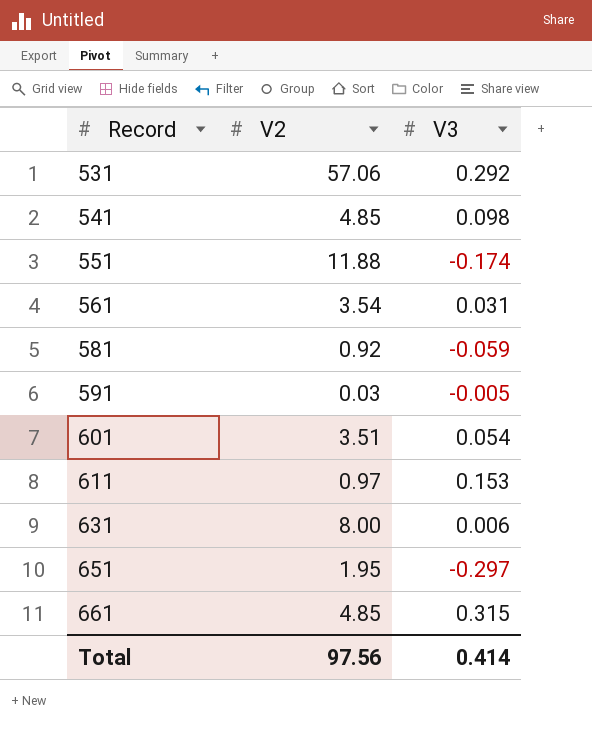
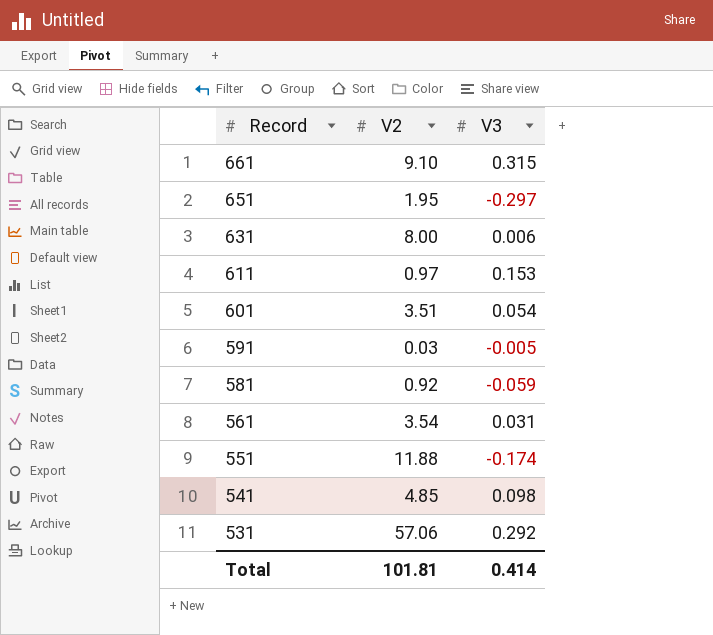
row order: Record ascending -> Record descending
661 | V2: 4.85 -> 9.10
Total | V2: 97.56 -> 101.81

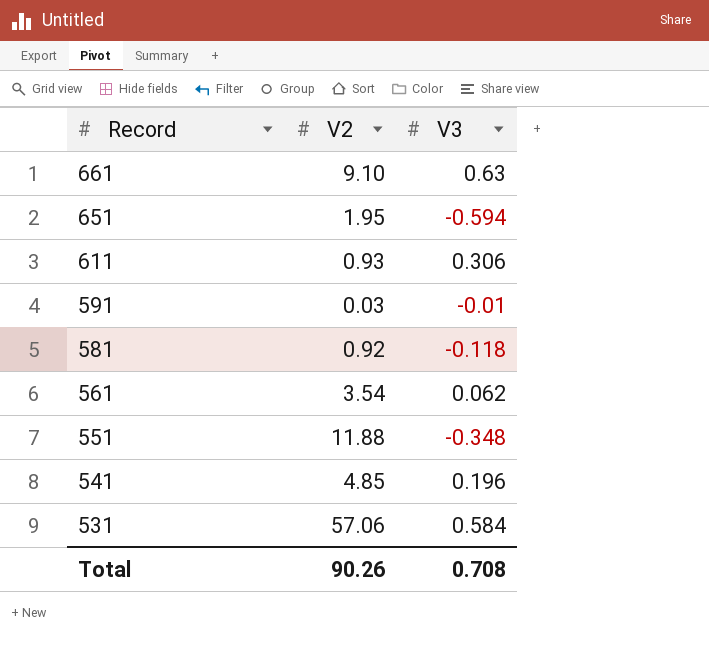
row 631: 8.00 | 0.006 -> none
row 601: 3.51 | 0.054 -> none
661 | V3: 0.315 -> 0.63
651 | V3: -0.297 -> -0.594
611 | V2: 0.97 -> 0.93
611 | V3: 0.153 -> 0.306
591 | V3: -0.005 -> -0.01
581 | V3: -0.059 -> -0.118
561 | V3: 0.031 -> 0.062
551 | V3: -0.174 -> -0.348
541 | V3: 0.098 -> 0.196
531 | V3: 0.292 -> 0.584
Total | V2: 101.81 -> 90.26
Total | V3: 0.414 -> 0.708

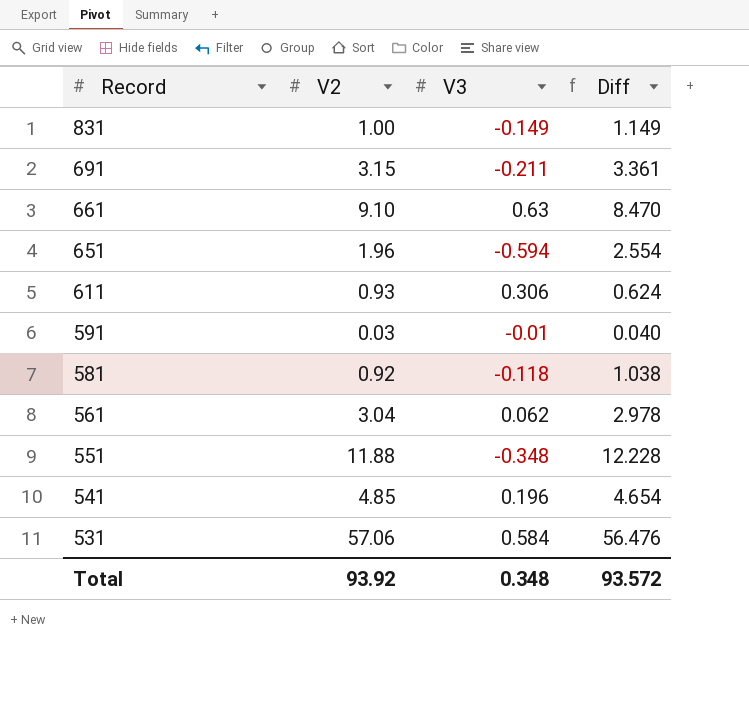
column Diff | formula: none -> [V2] - [V3]
row 831: none -> 1.00 | -0.149 | 1.149
row 691: none -> 3.15 | -0.211 | 3.361
651 | V2: 1.95 -> 1.96
561 | V2: 3.54 -> 3.04
Total | V2: 90.26 -> 93.92
Total | V3: 0.708 -> 0.348

